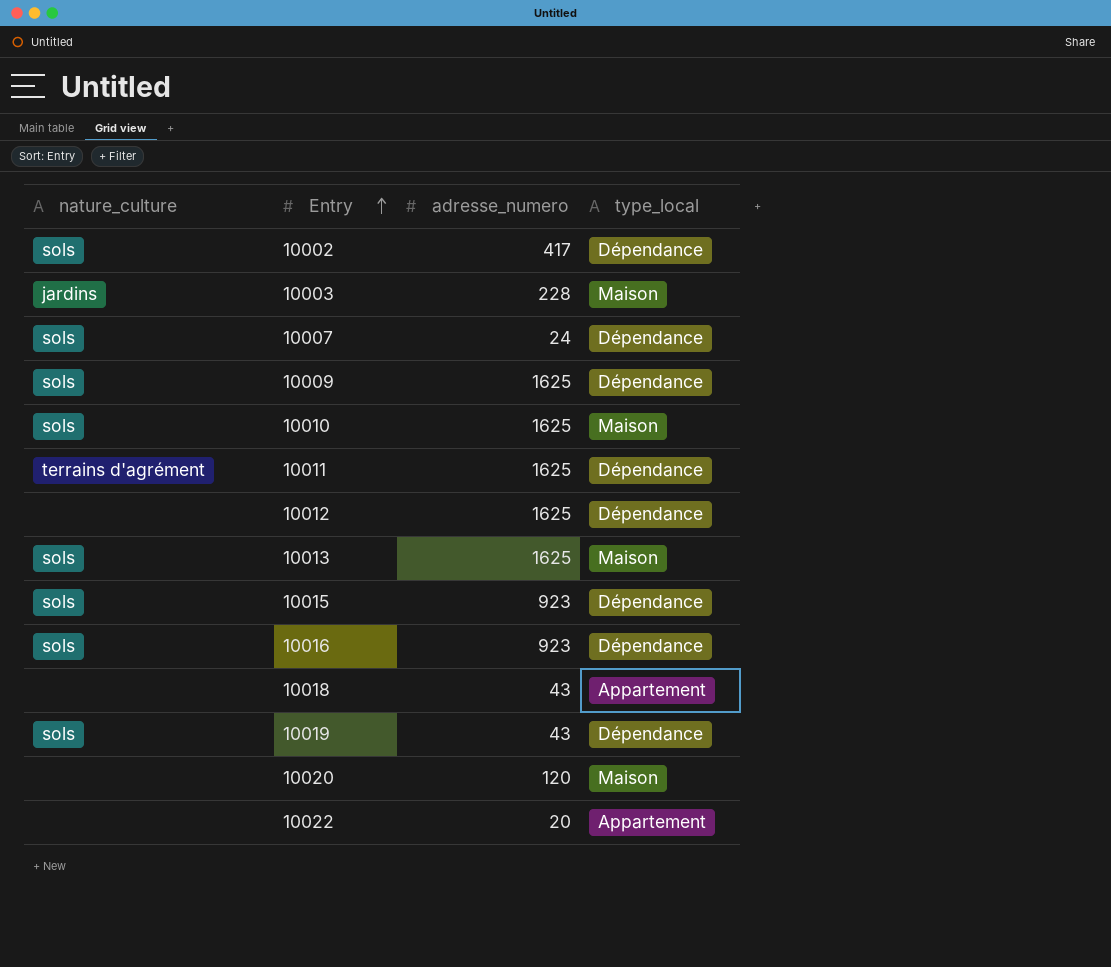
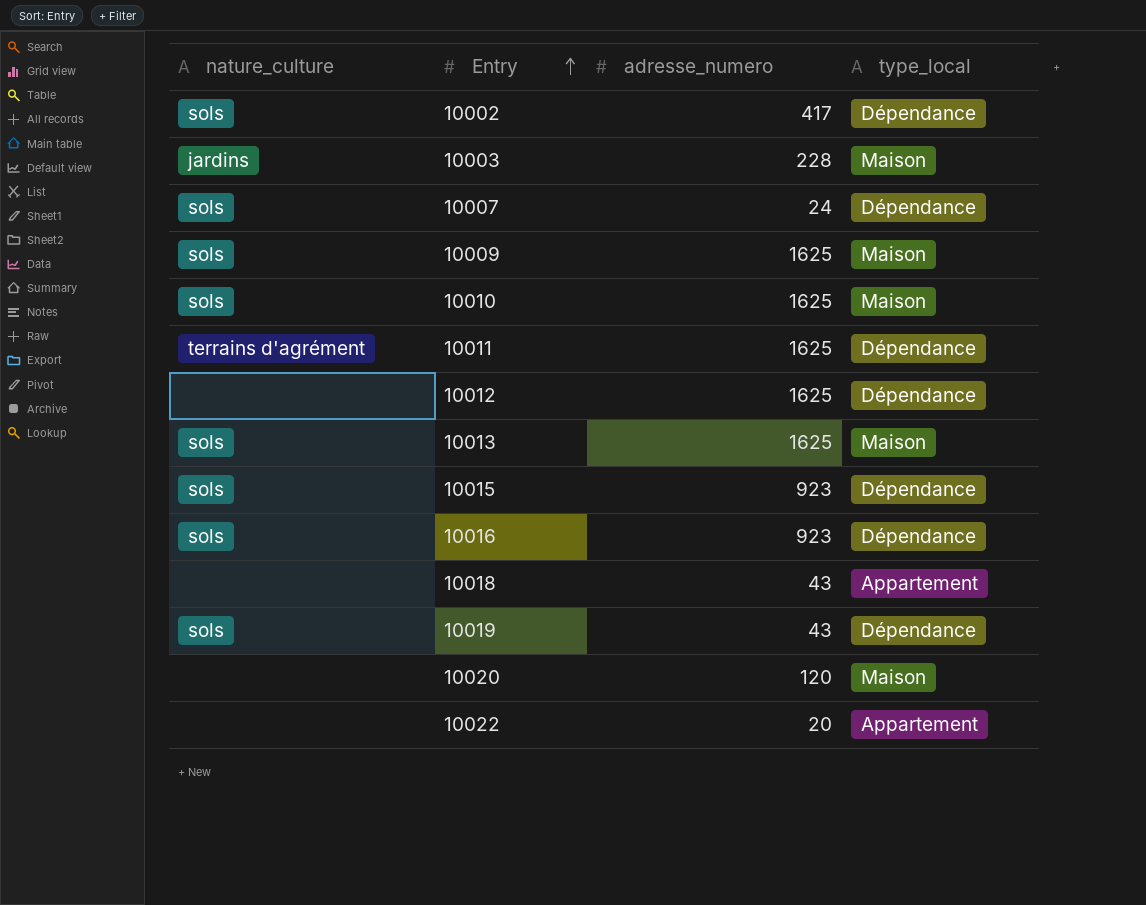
10009 | type_local: Dépendance -> Maison

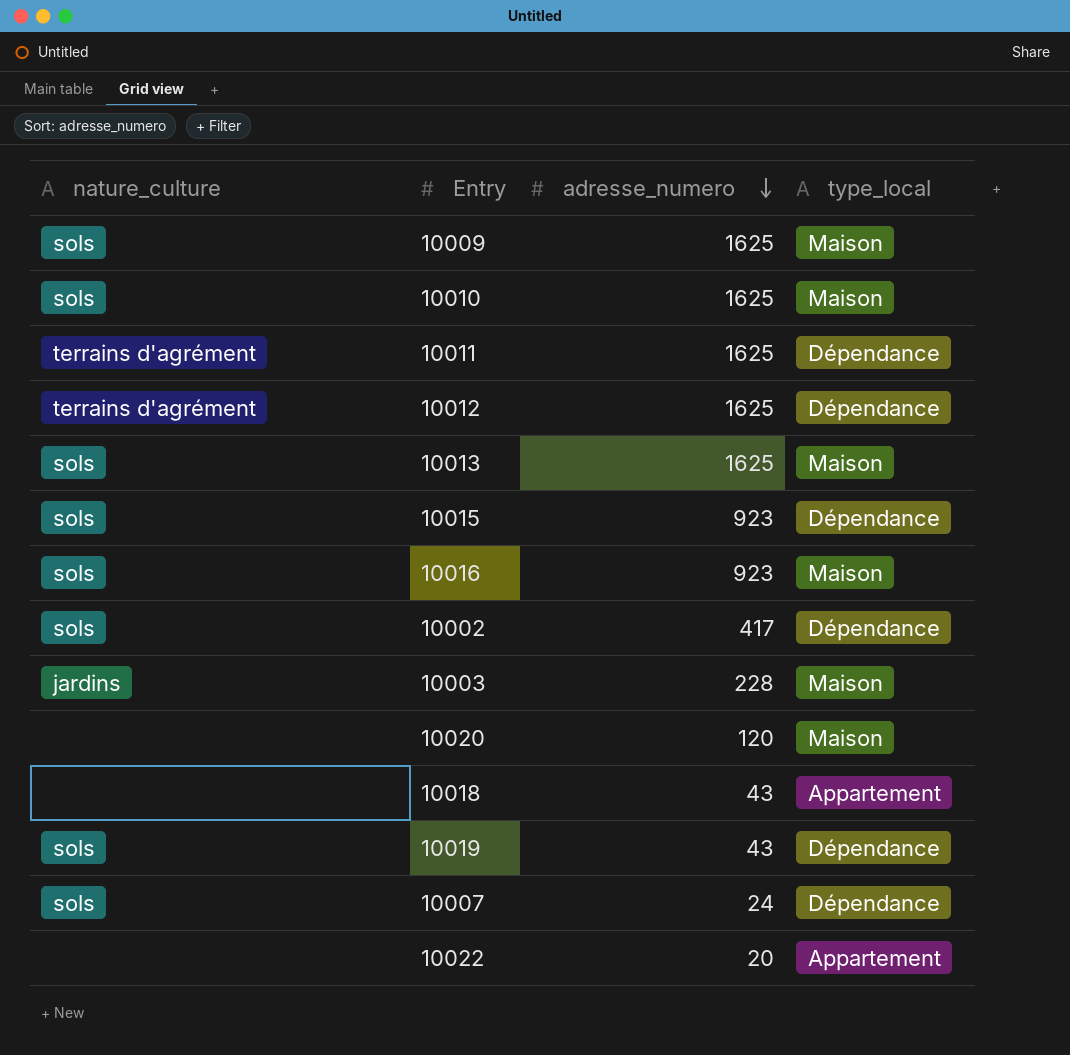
row order: Entry ascending -> adresse_numero descending
10012 | nature_culture: none -> terrains d'agrément
10016 | type_local: Dépendance -> Maison

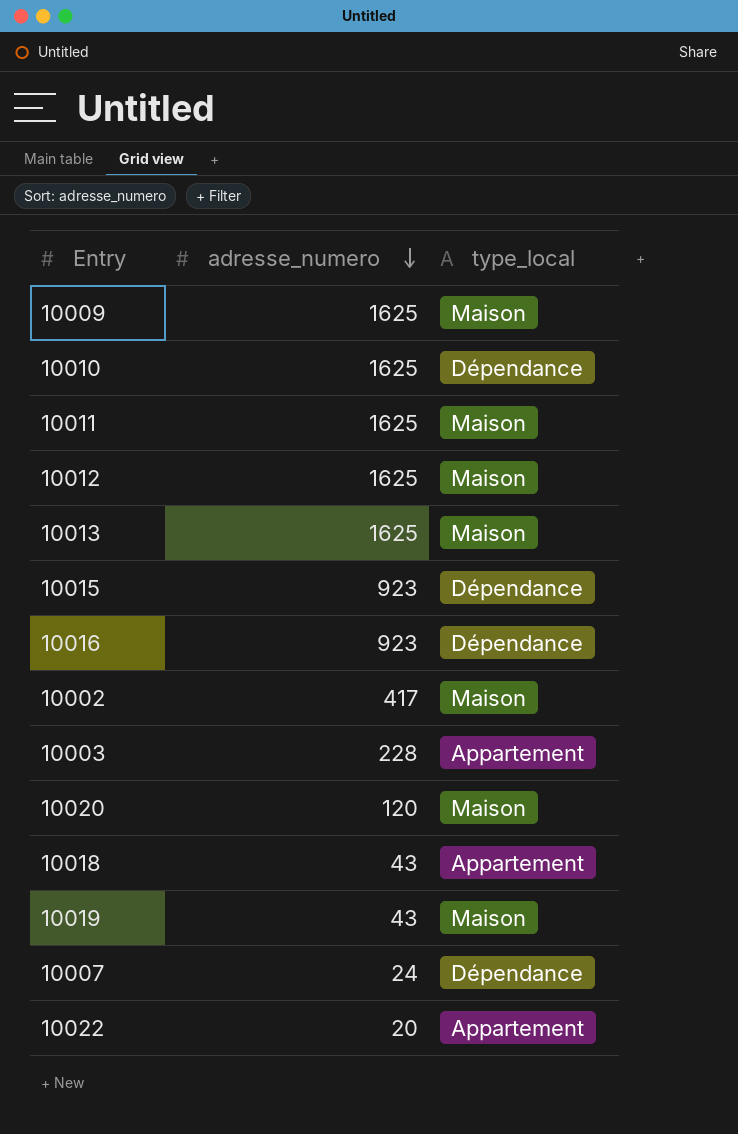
column nature_culture | position: 1 -> none
10010 | type_local: Maison -> Dépendance
10011 | type_local: Dépendance -> Maison
10012 | type_local: Dépendance -> Maison
10016 | type_local: Maison -> Dépendance
10002 | type_local: Dépendance -> Maison
10003 | type_local: Maison -> Appartement
10019 | type_local: Dépendance -> Maison

